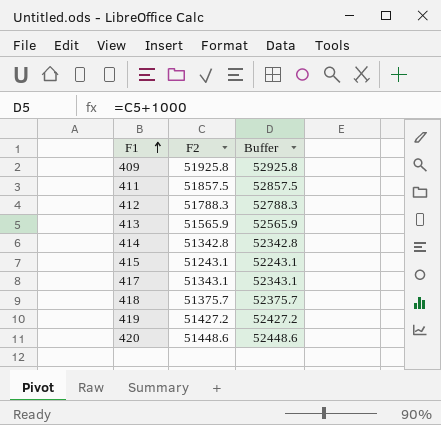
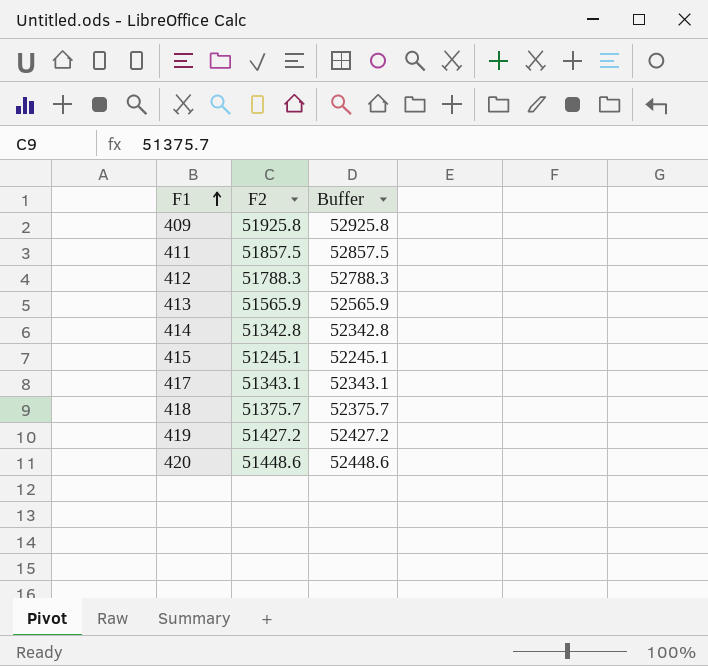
415 | F2: 51243.1 -> 51245.1
415 | Buffer: 52243.1 -> 52245.1

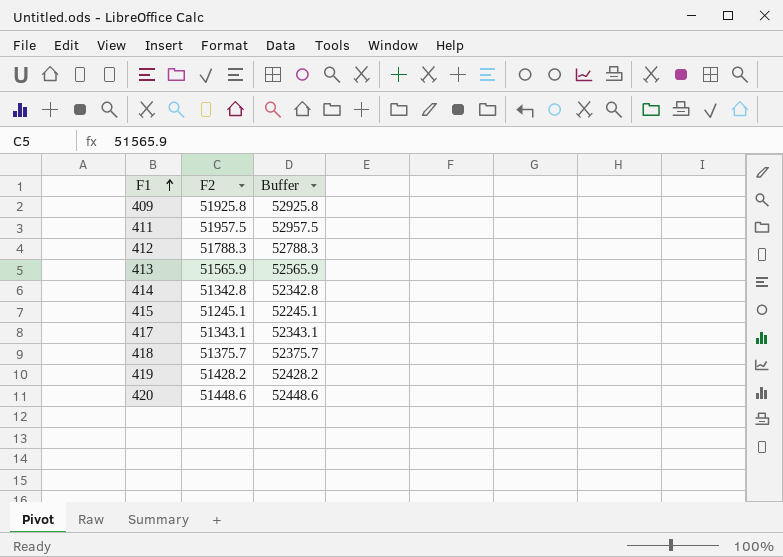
411 | F2: 51857.5 -> 51957.5
411 | Buffer: 52857.5 -> 52957.5
419 | F2: 51427.2 -> 51428.2
419 | Buffer: 52427.2 -> 52428.2

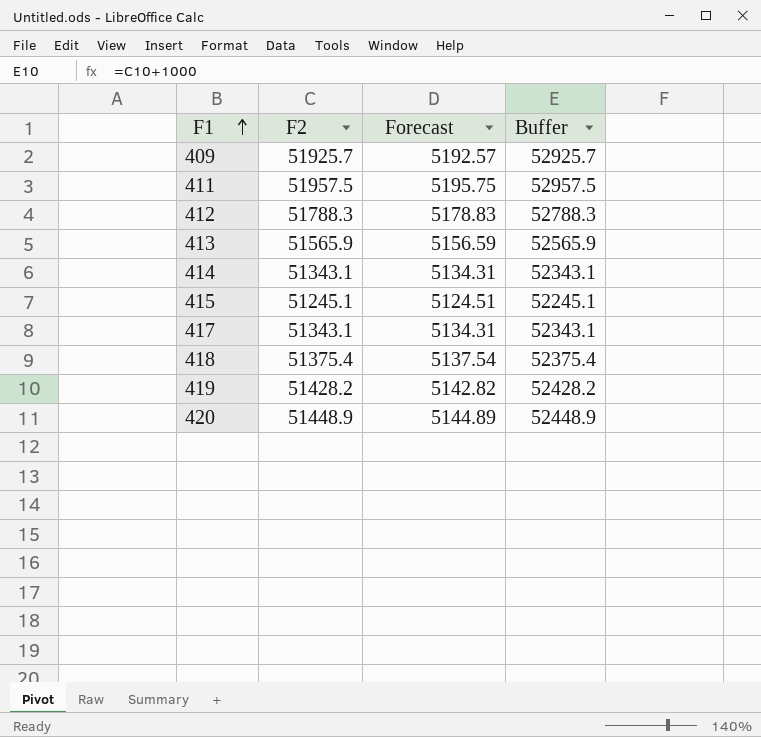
column Forecast | formula: none -> [F2] * 0.1
409 | F2: 51925.8 -> 51925.7
409 | Buffer: 52925.8 -> 52925.7
414 | F2: 51342.8 -> 51343.1
414 | Buffer: 52342.8 -> 52343.1
418 | F2: 51375.7 -> 51375.4
418 | Buffer: 52375.7 -> 52375.4
420 | F2: 51448.6 -> 51448.9
420 | Buffer: 52448.6 -> 52448.9

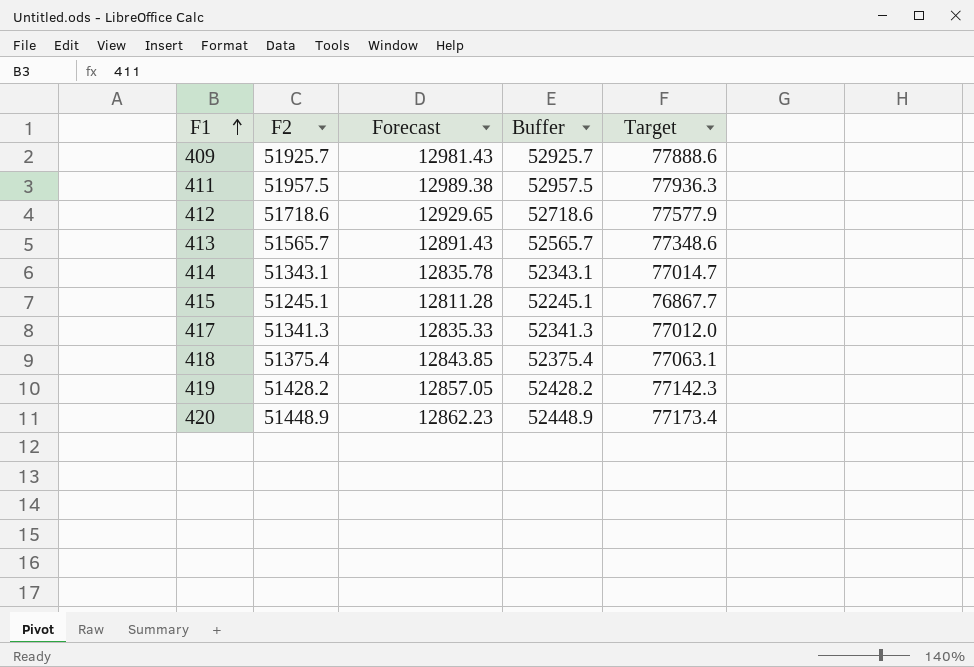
column Forecast | formula: [F2] * 0.1 -> [F2] * 0.25
column Target | formula: none -> [F2] * 1.5
412 | F2: 51788.3 -> 51718.6
412 | Buffer: 52788.3 -> 52718.6
413 | F2: 51565.9 -> 51565.7
413 | Buffer: 52565.9 -> 52565.7
417 | F2: 51343.1 -> 51341.3
417 | Buffer: 52343.1 -> 52341.3

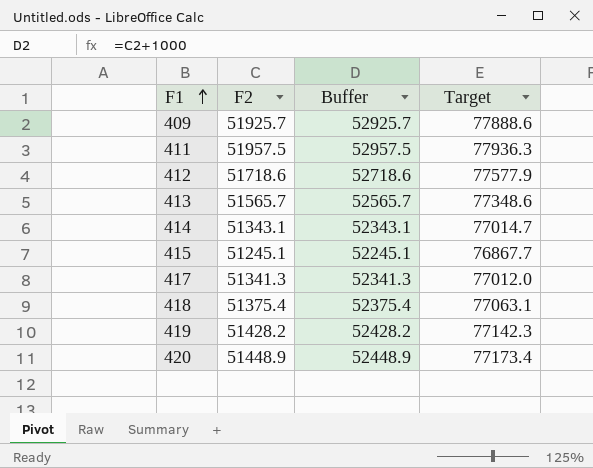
column Forecast | formula: [F2] * 0.25 -> none

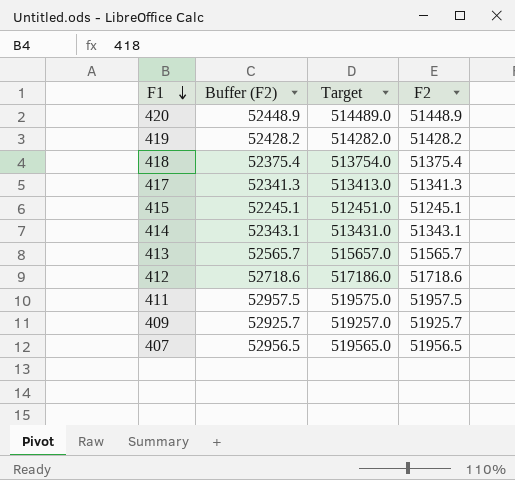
row order: F1 ascending -> F1 descending
column name: Buffer -> Buffer (F2)
column Target | formula: [F2] * 1.5 -> [F2] * 10
column F2 | position: 2 -> 4
row 407: none -> 52956.5 | 519565.0 | 51956.5

